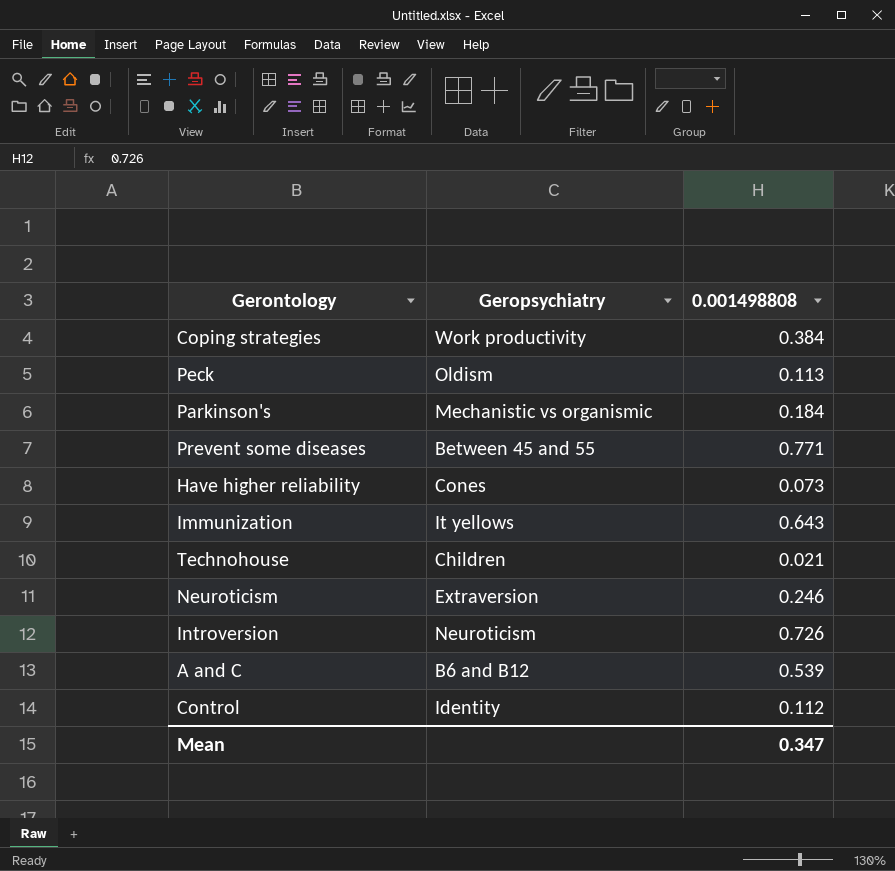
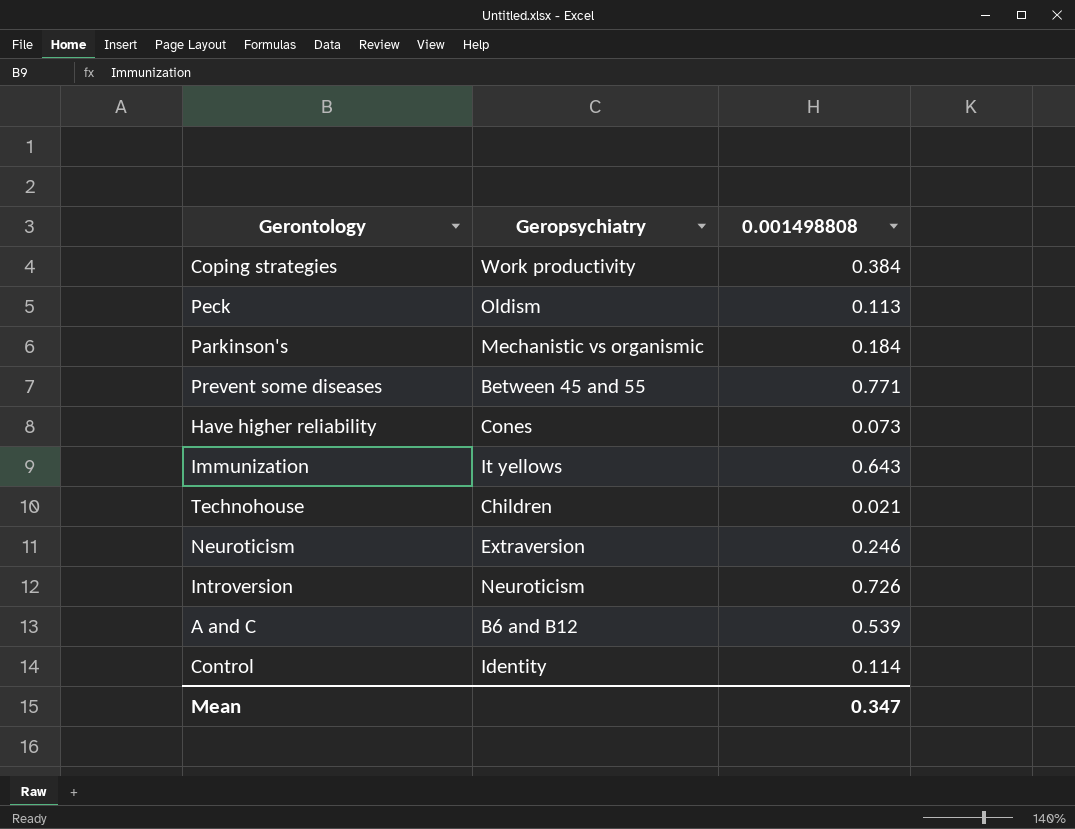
Control | 0.001498808: 0.112 -> 0.114

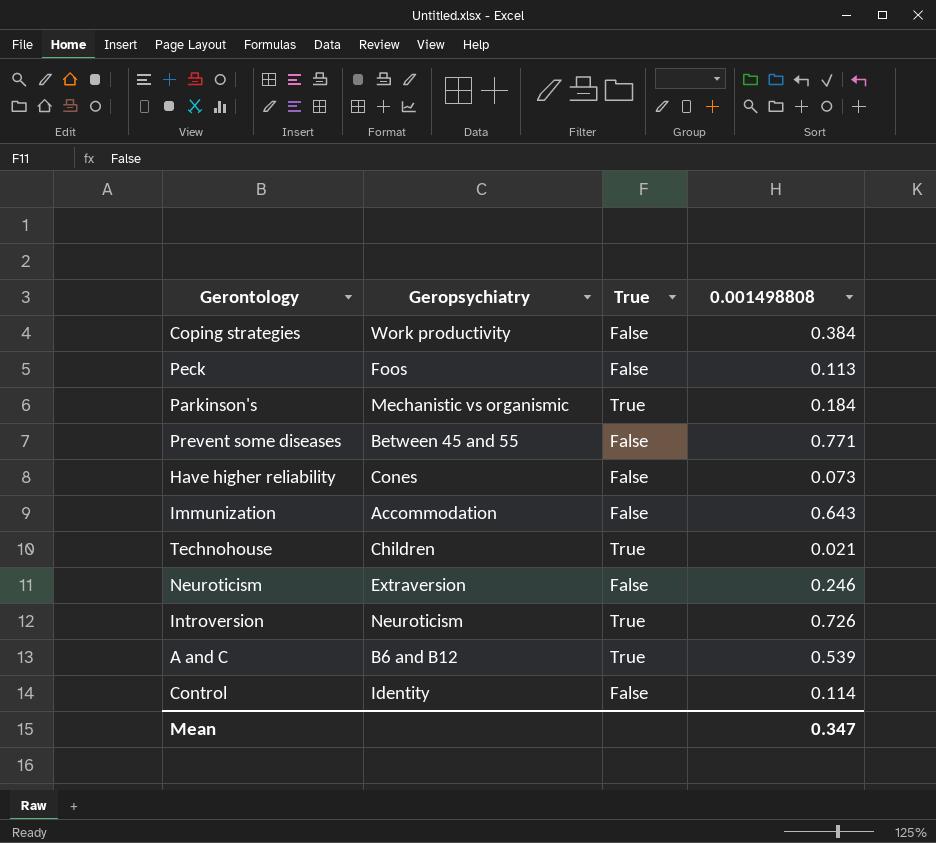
column True | position: none -> 3
Peck | Geropsychiatry: Oldism -> Foos
Immunization | Geropsychiatry: It yellows -> Accommodation

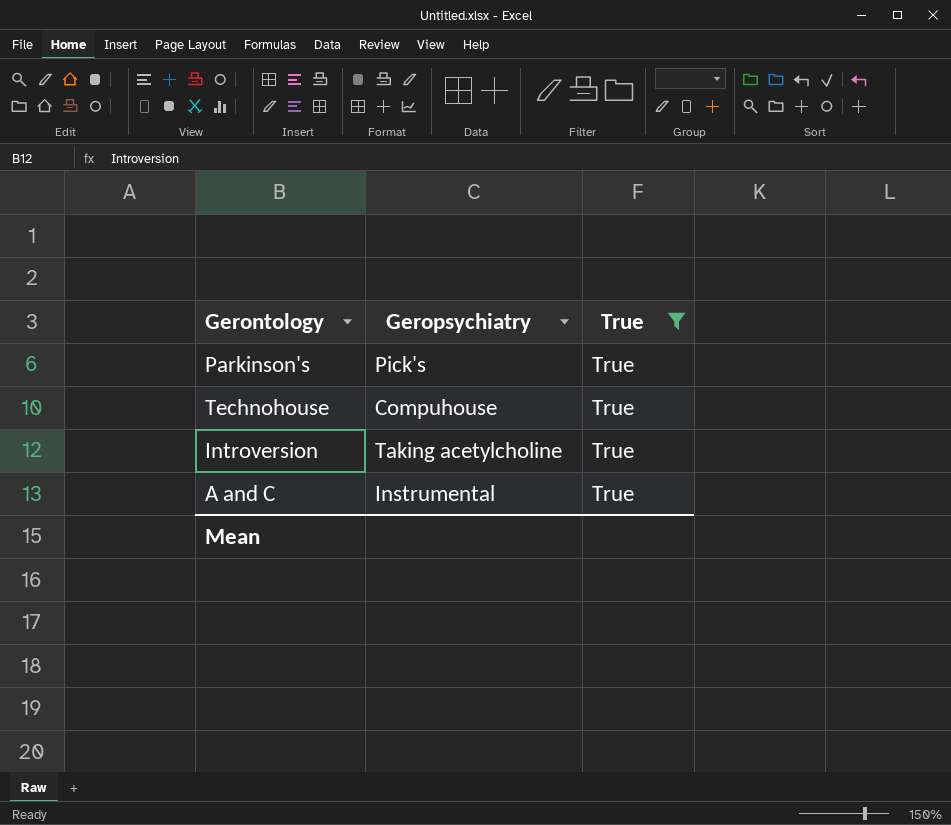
filter: none -> True = True
column 0.001498808 | position: 4 -> none
Parkinson's | Geropsychiatry: Mechanistic vs organismic -> Pick's
Technohouse | Geropsychiatry: Children -> Compuhouse
Introversion | Geropsychiatry: Neuroticism -> Taking acetylcholine
A and C | Geropsychiatry: B6 and B12 -> Instrumental

